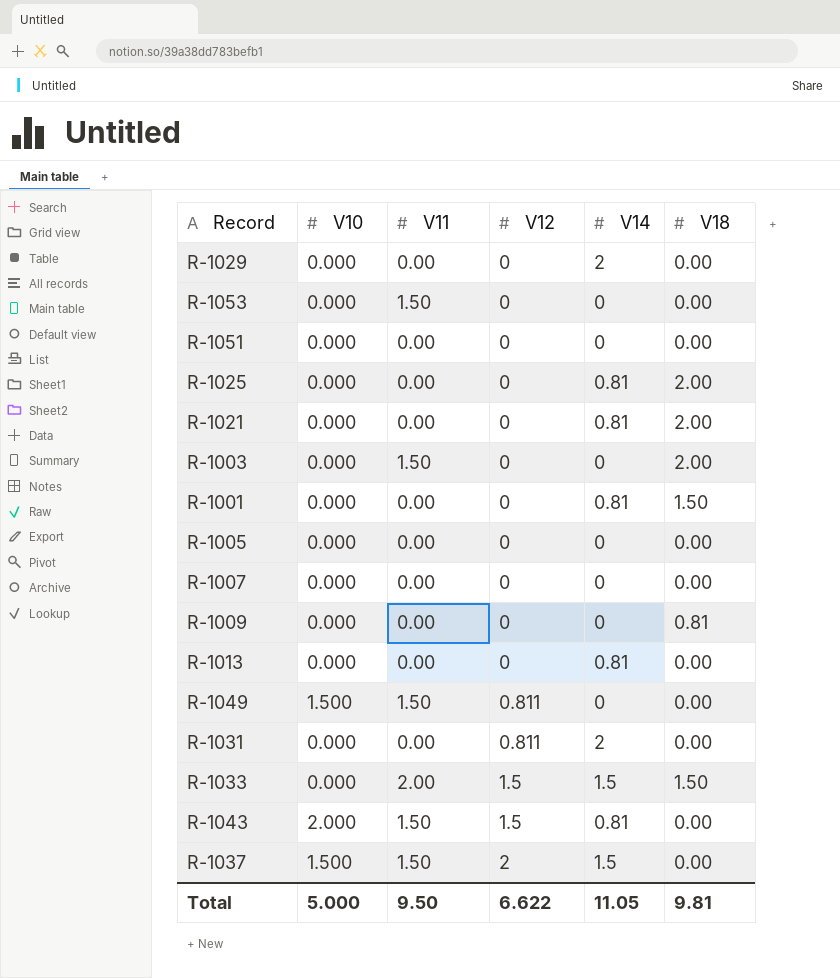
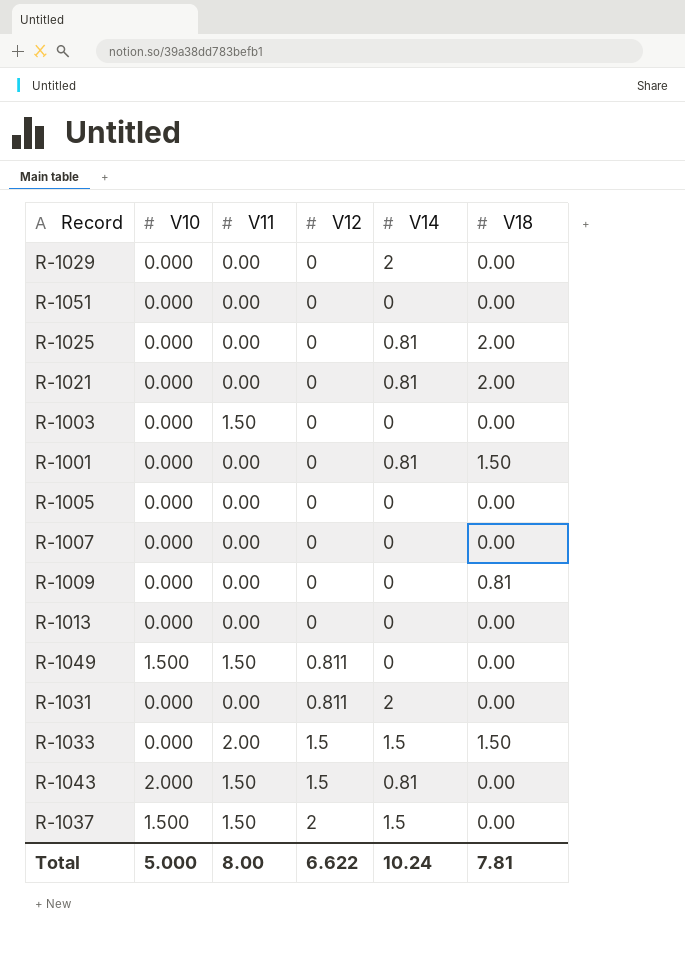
row R-1053: 0.000 | 1.50 | 0 | 0 | 0.00 -> none
R-1003 | V18: 2.00 -> 0.00
R-1013 | V14: 0.81 -> 0
Total | V11: 9.50 -> 8.00
Total | V14: 11.05 -> 10.24
Total | V18: 9.81 -> 7.81

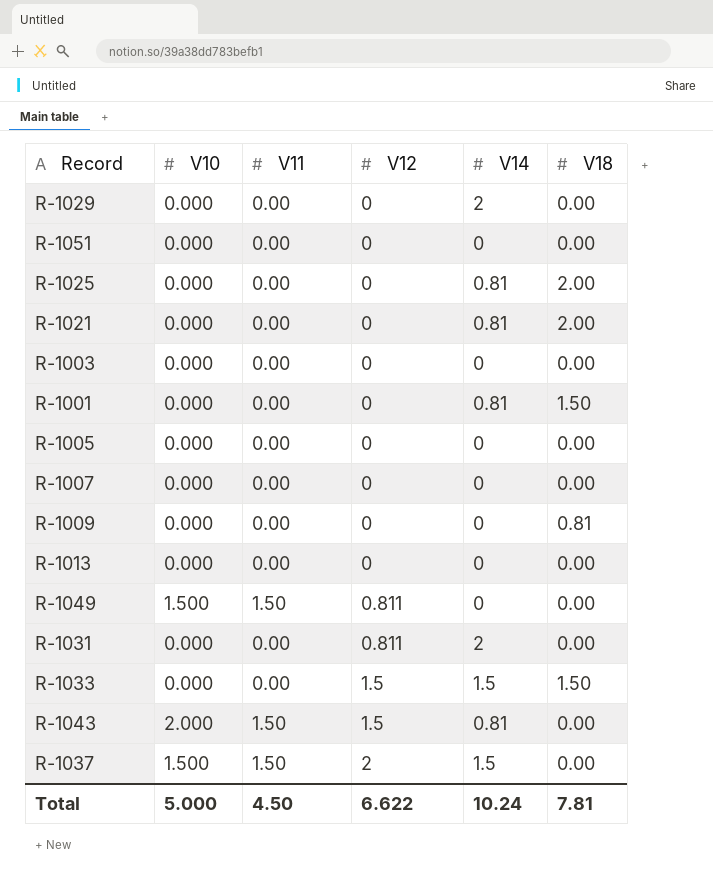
R-1003 | V11: 1.50 -> 0.00
R-1033 | V11: 2.00 -> 0.00
Total | V11: 8.00 -> 4.50

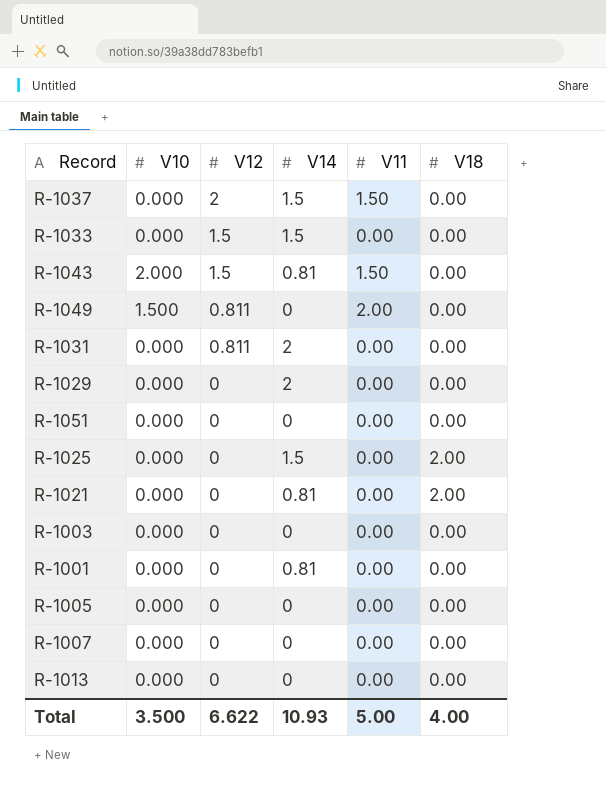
row order: V12 ascending -> V12 descending
column V11 | position: 3 -> 5
row R-1009: 0.000 | 0.00 | 0 | 0 | 0.81 -> none
R-1037 | V10: 1.500 -> 0.000
R-1033 | V18: 1.50 -> 0.00
R-1049 | V11: 1.50 -> 2.00
R-1025 | V14: 0.81 -> 1.5
R-1001 | V18: 1.50 -> 0.00
Total | V10: 5.000 -> 3.500
Total | V14: 10.24 -> 10.93
Total | V11: 4.50 -> 5.00
Total | V18: 7.81 -> 4.00

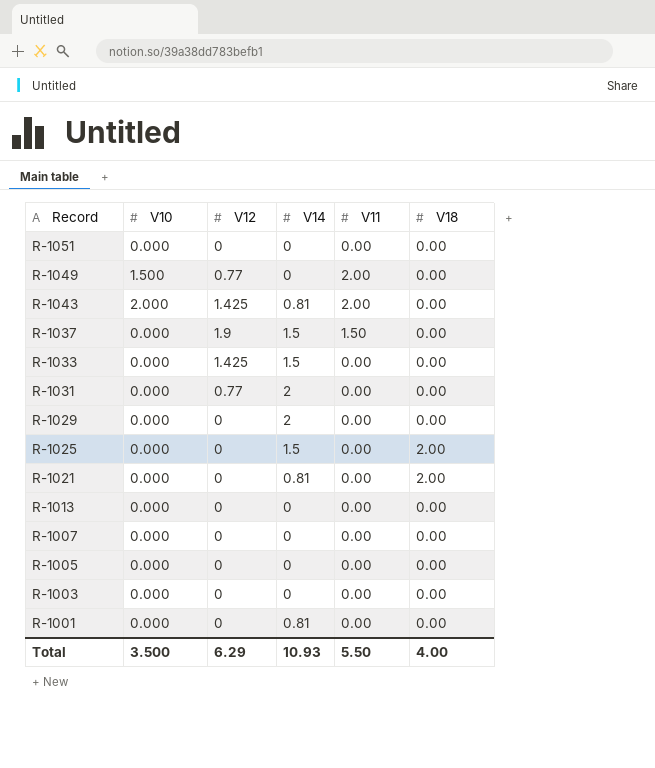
row order: V12 descending -> Record descending
R-1049 | V12: 0.811 -> 0.77
R-1043 | V12: 1.5 -> 1.425
R-1043 | V11: 1.50 -> 2.00
R-1037 | V12: 2 -> 1.9
R-1033 | V12: 1.5 -> 1.425
R-1031 | V12: 0.811 -> 0.77
Total | V12: 6.622 -> 6.29
Total | V11: 5.00 -> 5.50

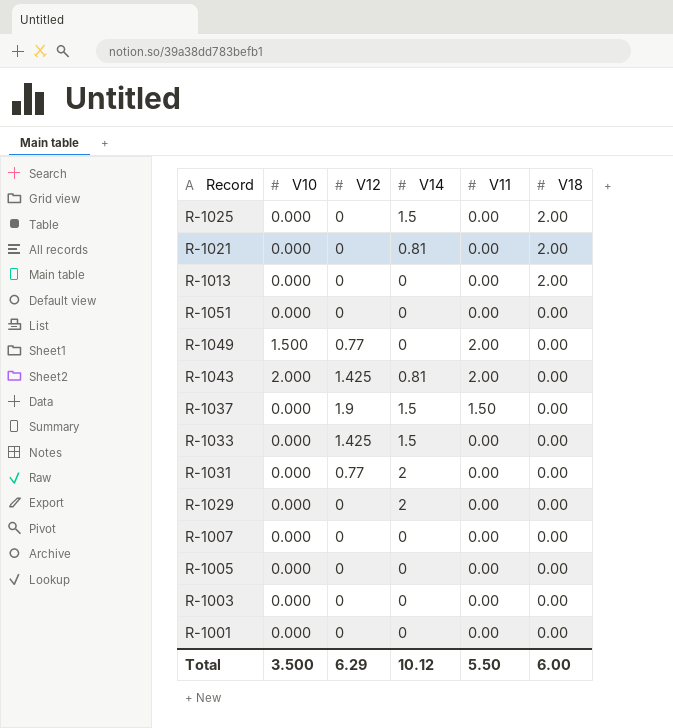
row order: Record descending -> V18 descending
R-1013 | V18: 0.00 -> 2.00
R-1001 | V14: 0.81 -> 0
Total | V14: 10.93 -> 10.12
Total | V18: 4.00 -> 6.00

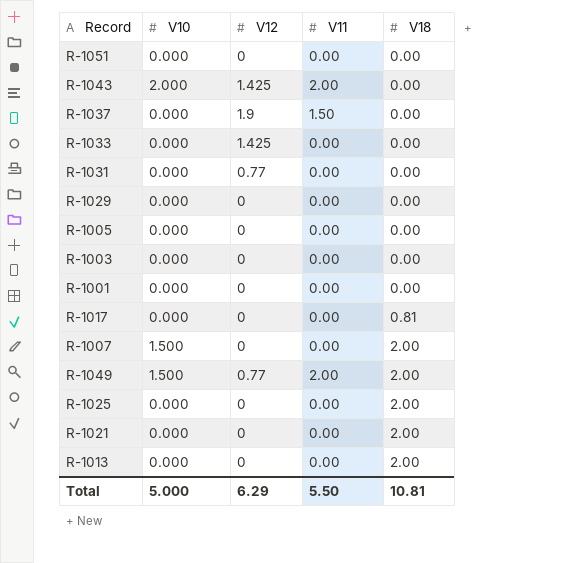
row order: V18 descending -> V18 ascending
column V14 | position: 4 -> none
row R-1017: none -> 0.000 | 0 | 0.00 | 0.81
R-1007 | V10: 0.000 -> 1.500
R-1007 | V18: 0.00 -> 2.00
R-1049 | V18: 0.00 -> 2.00
Total | V10: 3.500 -> 5.000
Total | V18: 6.00 -> 10.81

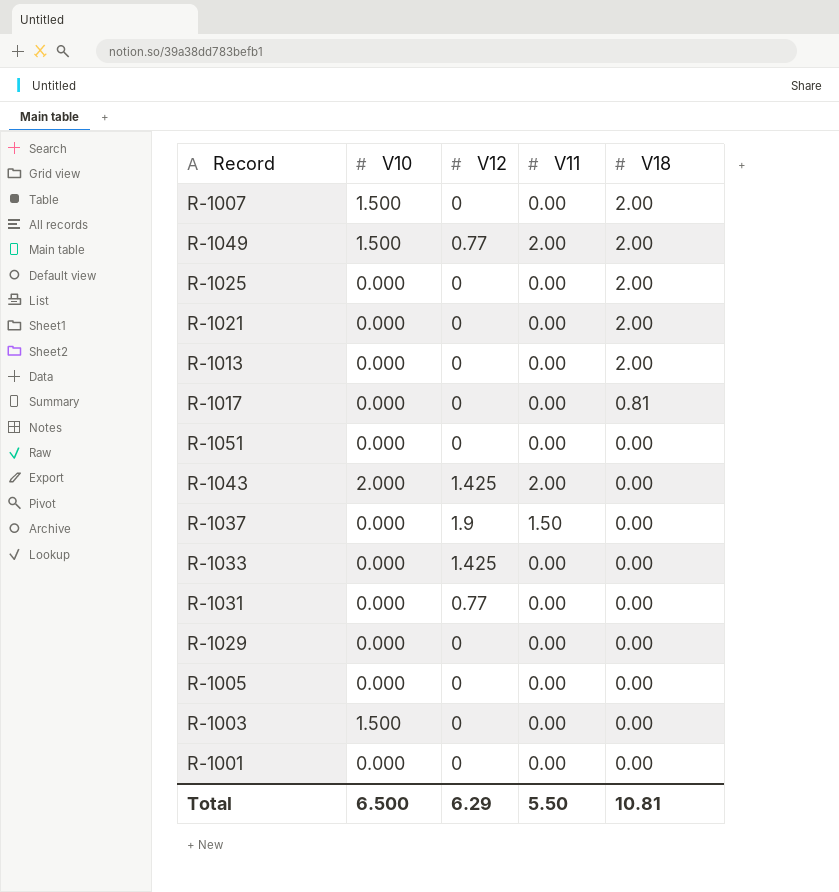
row order: V18 ascending -> V18 descending
R-1003 | V10: 0.000 -> 1.500
Total | V10: 5.000 -> 6.500

